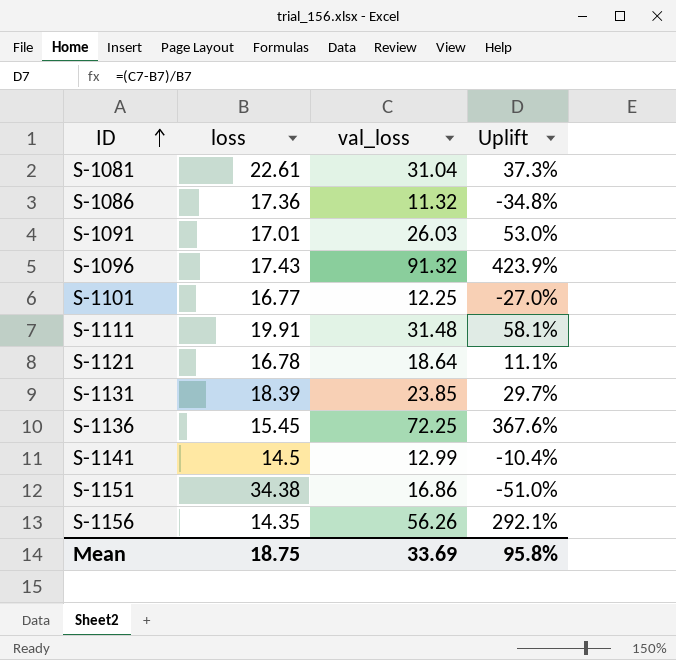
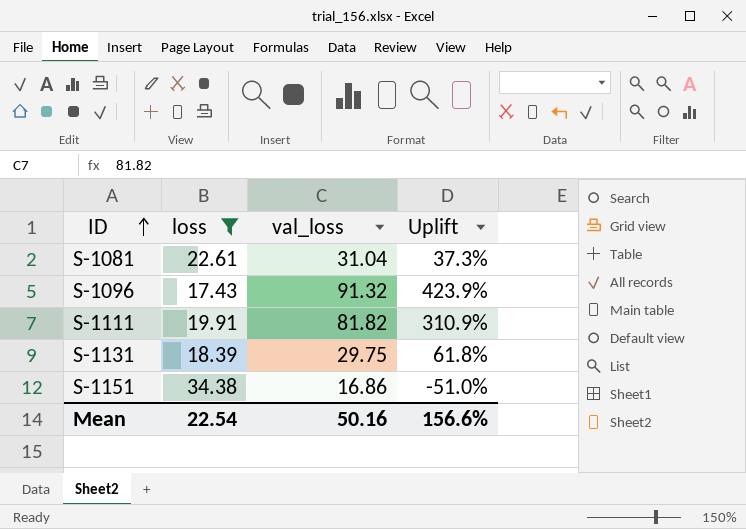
filter: none -> loss >= 17.43
S-1111 | val_loss: 31.48 -> 81.82
S-1111 | Uplift: 58.1% -> 310.9%
S-1131 | val_loss: 23.85 -> 29.75
S-1131 | Uplift: 29.7% -> 61.8%
Mean | loss: 18.75 -> 22.54
Mean | val_loss: 33.69 -> 50.16
Mean | Uplift: 95.8% -> 156.6%

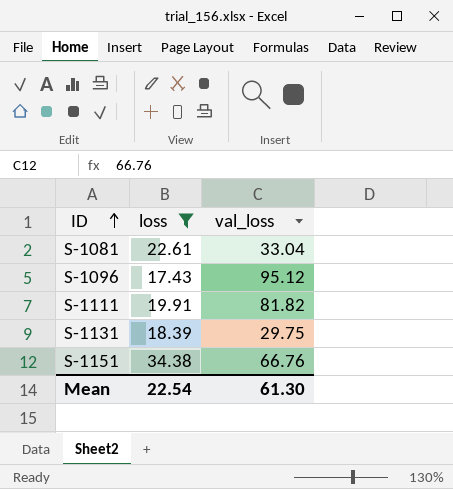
column Uplift | formula: ([val_loss] - [loss]) / [loss] -> none
S-1081 | val_loss: 31.04 -> 33.04
S-1096 | val_loss: 91.32 -> 95.12
S-1151 | val_loss: 16.86 -> 66.76
Mean | val_loss: 50.16 -> 61.30

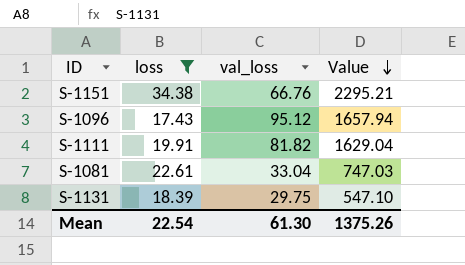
row order: ID ascending -> Value descending
column Value | formula: none -> [loss] * [val_loss]

